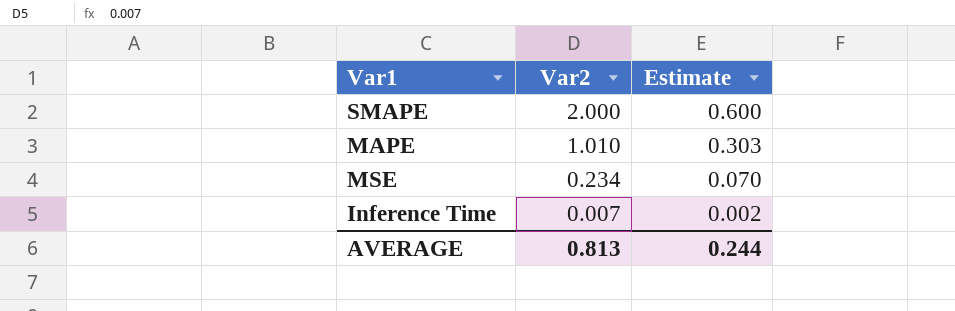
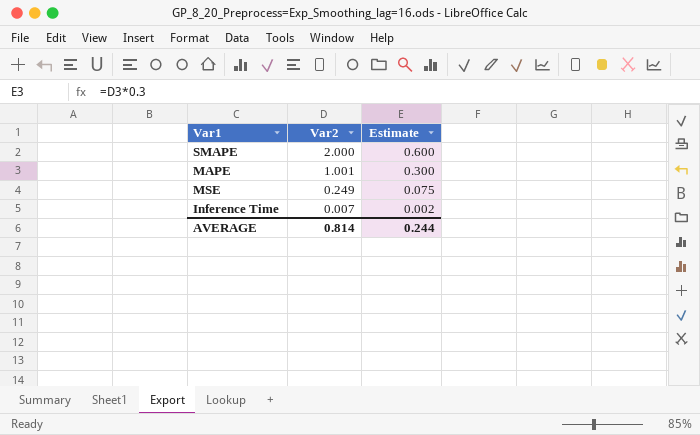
MAPE | Var2: 1.010 -> 1.001
MAPE | Estimate: 0.303 -> 0.300
MSE | Var2: 0.234 -> 0.249
MSE | Estimate: 0.070 -> 0.075
AVERAGE | Var2: 0.813 -> 0.814

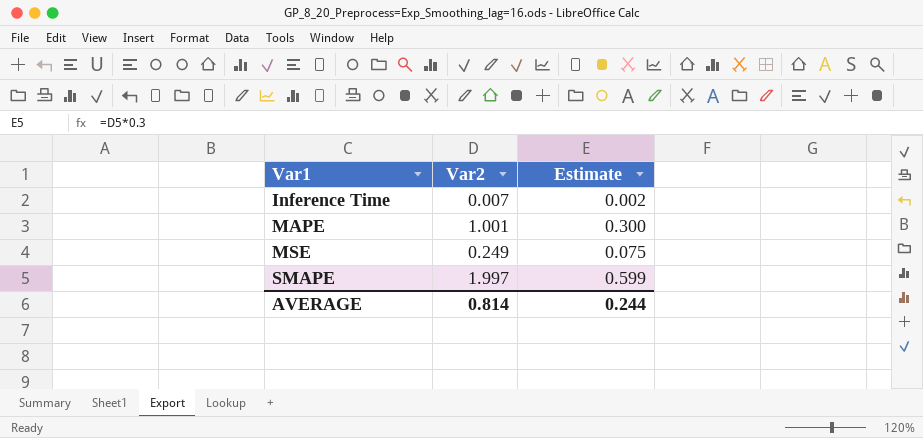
row order: Var2 descending -> Var1 ascending
SMAPE | Var2: 2.000 -> 1.997
SMAPE | Estimate: 0.600 -> 0.599

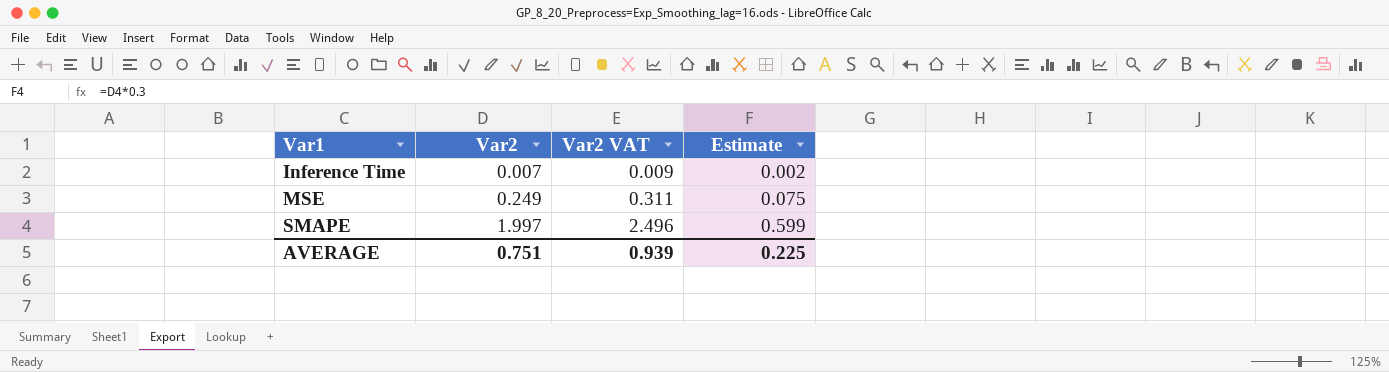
column Var2 VAT | formula: none -> [Var2] * 1.25
row MAPE: 1.001 | 0.300 -> none
AVERAGE | Var2: 0.814 -> 0.751
AVERAGE | Estimate: 0.244 -> 0.225

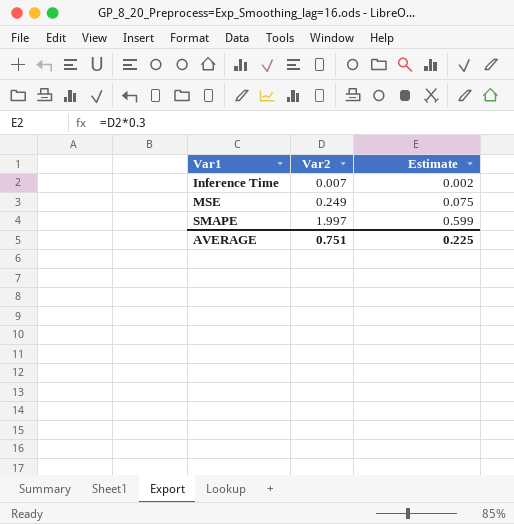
column Var2 VAT | formula: [Var2] * 1.25 -> none

